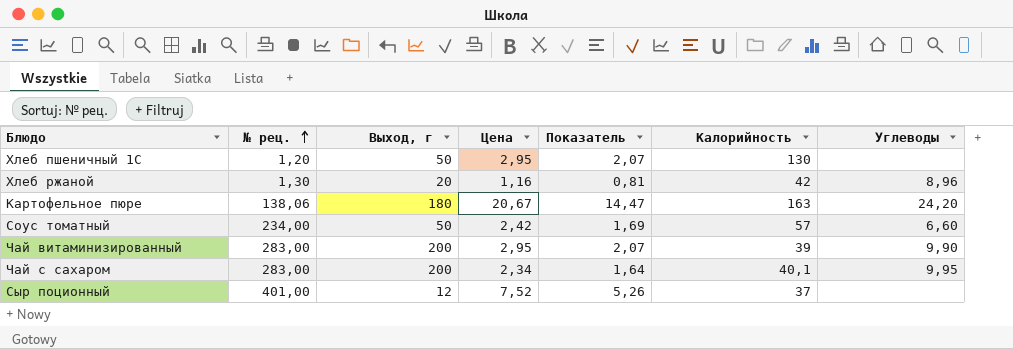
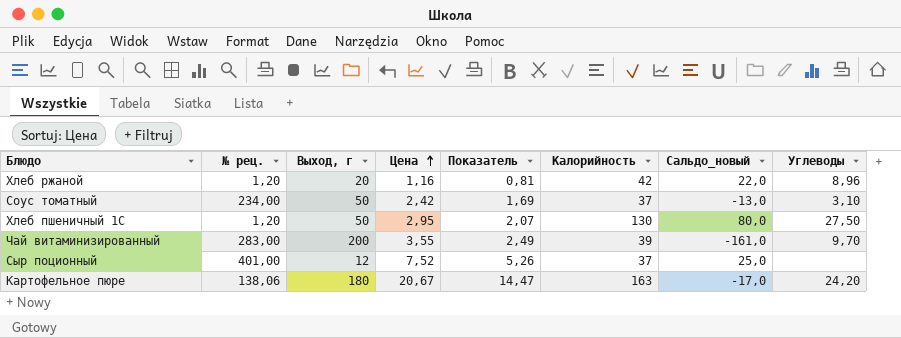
row order: № рец. ascending -> Цена ascending
column Сальдо_новый | formula: none -> [Калорийность] - [Выход, г]
row Чай с сахаром: 283,00 | 200 | 2,34 | 1,64 | 40,1 | 9,95 -> none
Хлеб ржаной | № рец.: 1,30 -> 1,20
Соус томатный | Калорийность: 57 -> 37
Соус томатный | Углеводы: 6,60 -> 3,10
Хлеб пшеничный 1С | Углеводы: none -> 27,50
Чай витаминизированный | Цена: 2,95 -> 3,55
Чай витаминизированный | Показатель: 2,07 -> 2,49
Чай витаминизированный | Углеводы: 9,90 -> 9,70

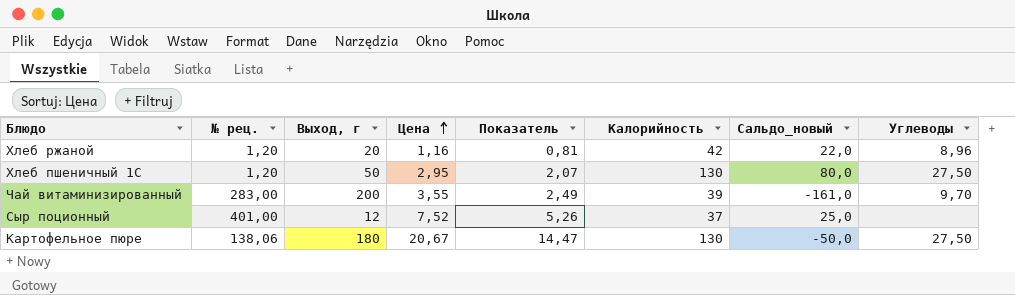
row Соус томатный: 234,00 | 50 | 2,42 | 1,69 | 37 | -13,0 | 3,10 -> none
Картофельное пюре | Калорийность: 163 -> 130
Картофельное пюре | Сальдо_новый: -17,0 -> -50,0
Картофельное пюре | Углеводы: 24,20 -> 27,50

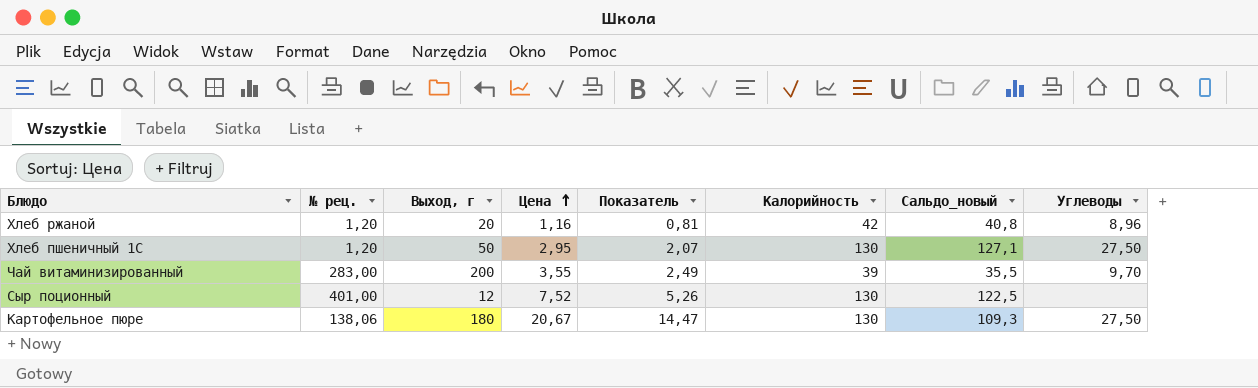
column Сальдо_новый | formula: [Калорийность] - [Выход, г] -> [Калорийность] - [Цена]
Сыр поционный | Калорийность: 37 -> 130

